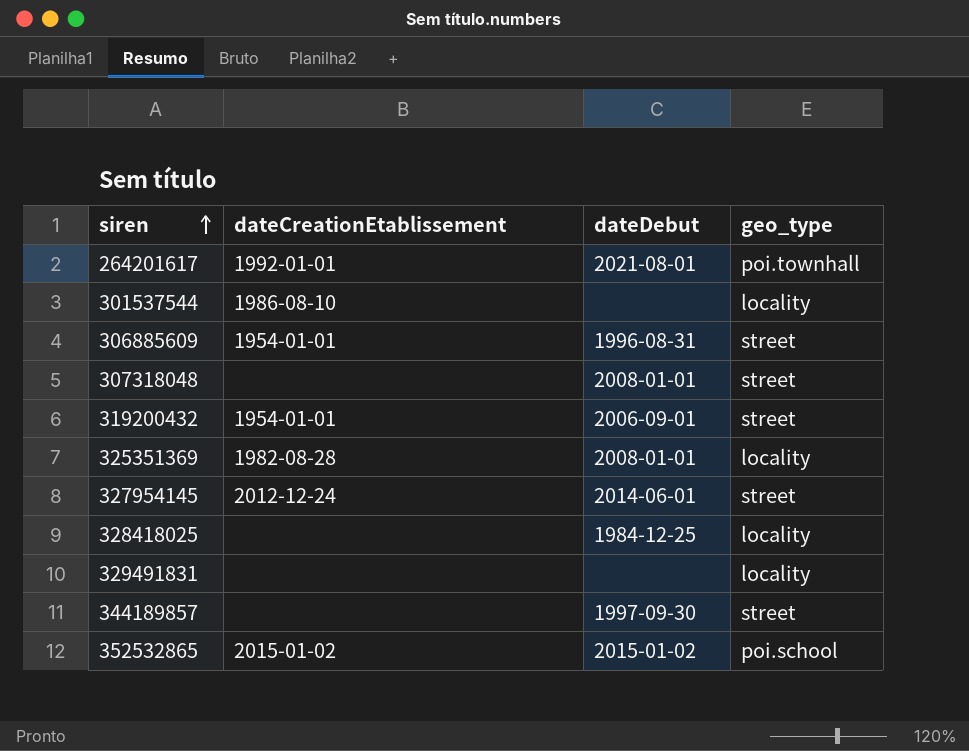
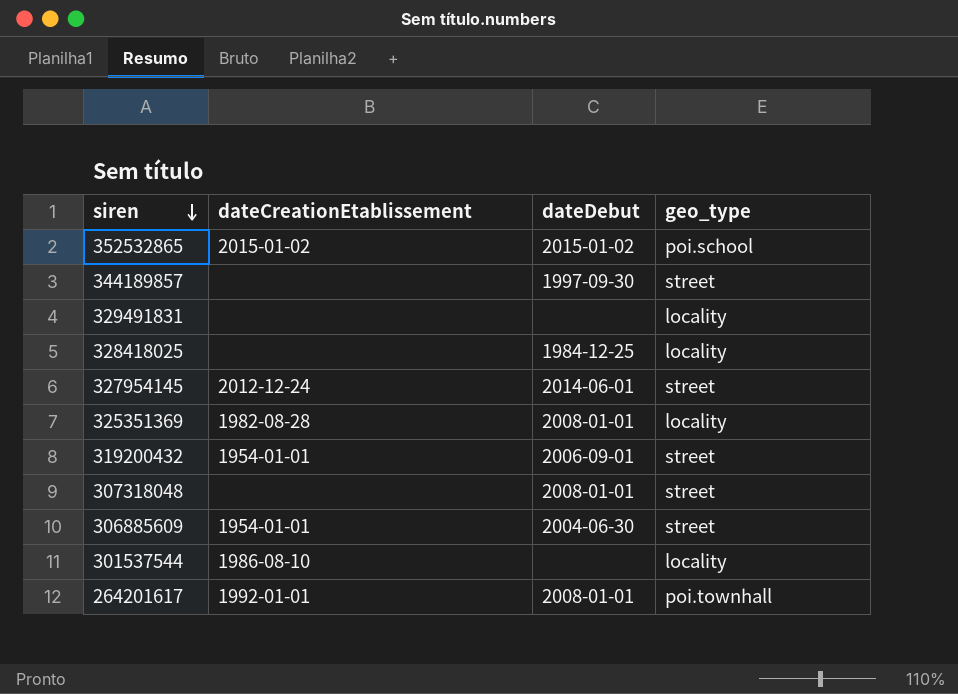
row order: siren ascending -> siren descending
306885609 | dateDebut: 1996-08-31 -> 2004-06-30
264201617 | dateDebut: 2021-08-01 -> 2008-01-01

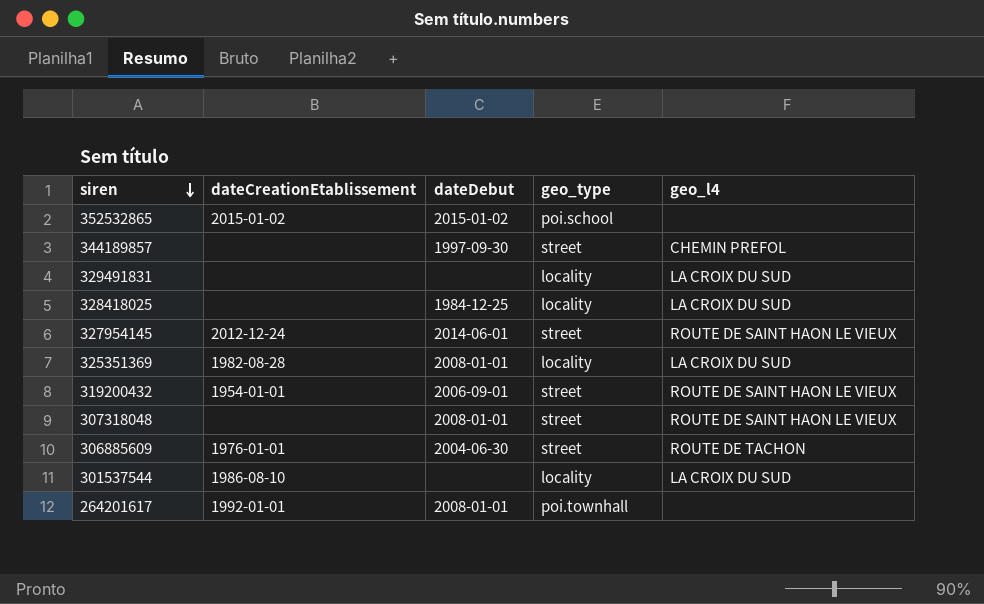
column geo_l4 | position: none -> 5
306885609 | dateCreationEtablissement: 1954-01-01 -> 1976-01-01

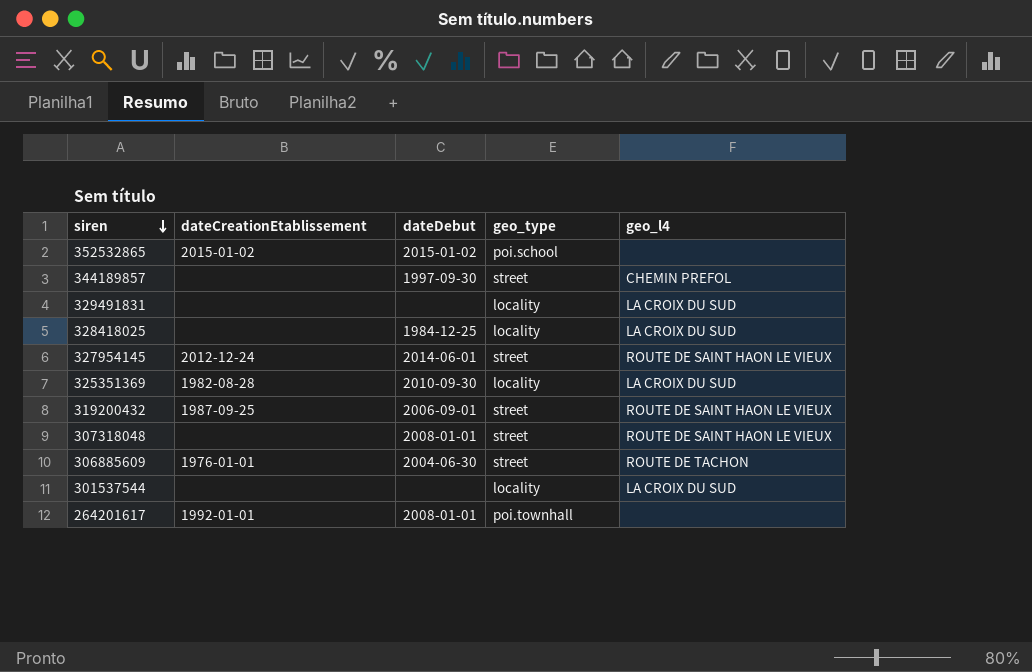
325351369 | dateDebut: 2008-01-01 -> 2010-09-30
319200432 | dateCreationEtablissement: 1954-01-01 -> 1987-09-25
301537544 | dateCreationEtablissement: 1986-08-10 -> none

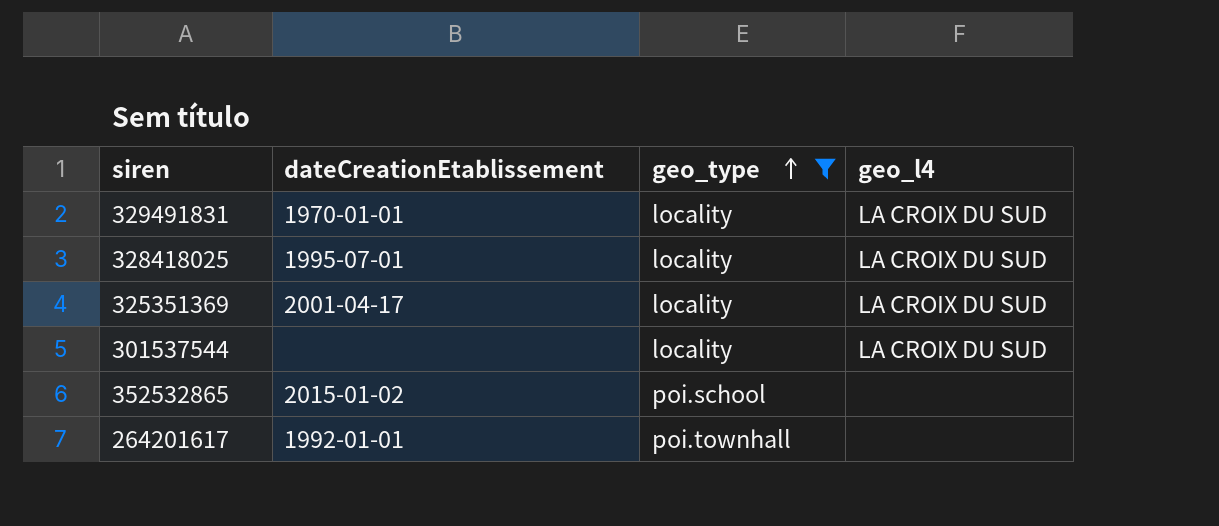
filter: none -> geo_type != street
row order: siren descending -> geo_type ascending
column dateDebut | position: 3 -> none
329491831 | dateCreationEtablissement: none -> 1970-01-01
328418025 | dateCreationEtablissement: none -> 1995-07-01
325351369 | dateCreationEtablissement: 1982-08-28 -> 2001-04-17

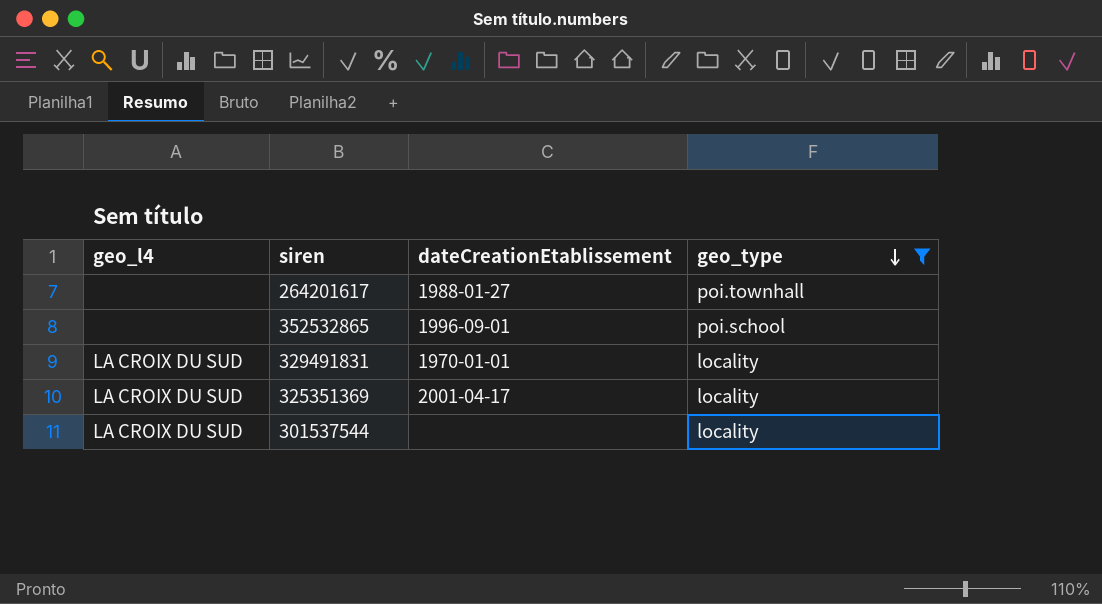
row order: geo_type ascending -> geo_type descending
column geo_l4 | position: 4 -> 1
row 328418025: 1995-07-01 | locality | LA CROIX DU SUD -> none
264201617 | dateCreationEtablissement: 1992-01-01 -> 1988-01-27
352532865 | dateCreationEtablissement: 2015-01-02 -> 1996-09-01

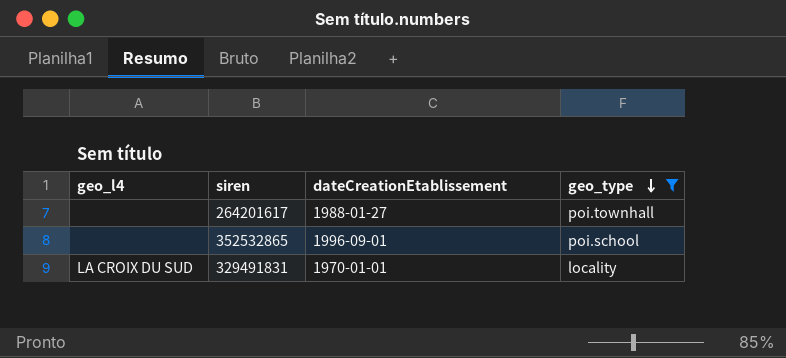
row 325351369: LA CROIX DU SUD | 2001-04-17 | locality -> none
row 301537544: LA CROIX DU SUD | none | locality -> none

